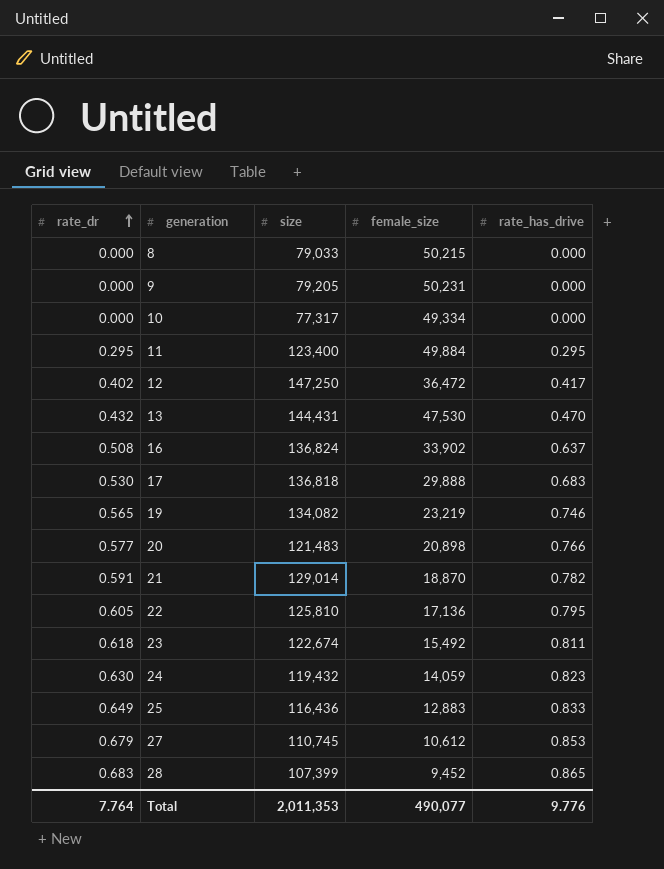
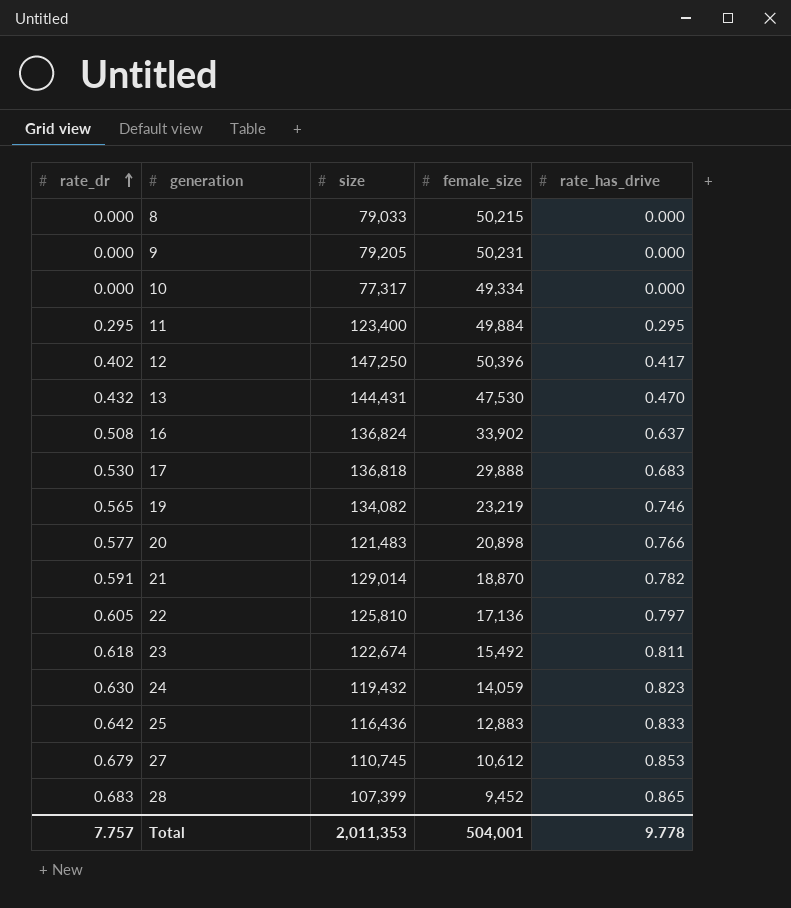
12 | female_size: 36,472 -> 50,396
22 | rate_has_drive: 0.795 -> 0.797
25 | rate_dr: 0.649 -> 0.642
Total | rate_dr: 7.764 -> 7.757
Total | female_size: 490,077 -> 504,001
Total | rate_has_drive: 9.776 -> 9.778

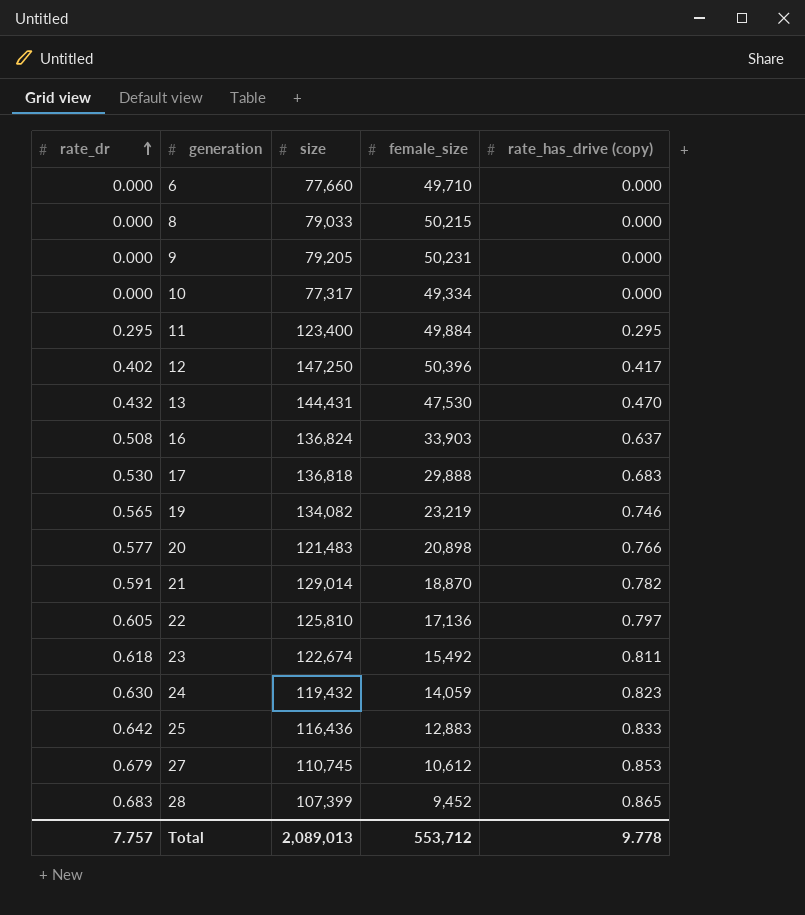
column name: rate_has_drive -> rate_has_drive (copy)
row 6: none -> 0.000 | 77,660 | 49,710 | 0.000
16 | female_size: 33,902 -> 33,903
Total | size: 2,011,353 -> 2,089,013
Total | female_size: 504,001 -> 553,712

